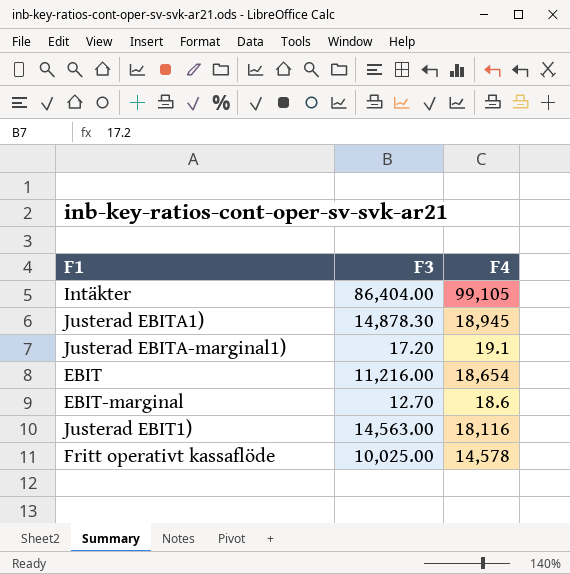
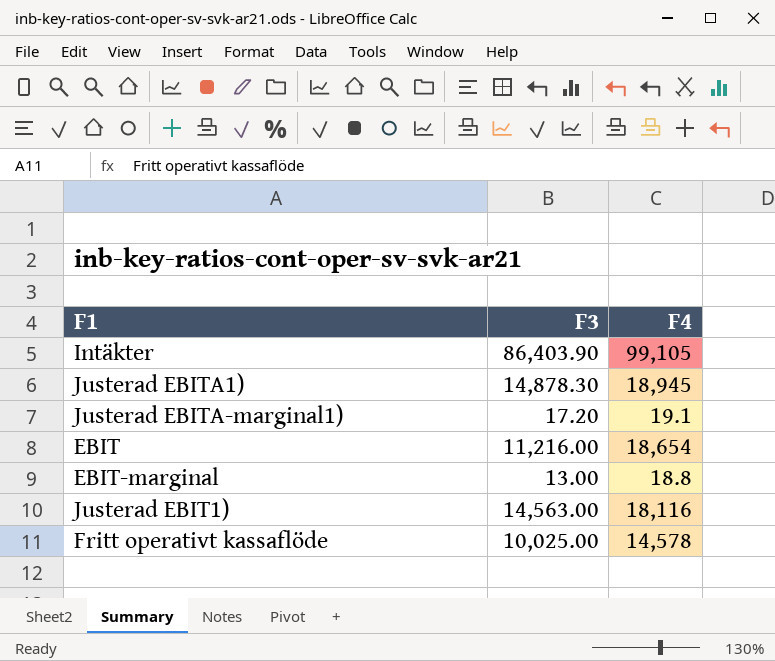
Intäkter | F3: 86,404.00 -> 86,403.90
EBIT-marginal | F3: 12.70 -> 13.00
EBIT-marginal | F4: 18.6 -> 18.8

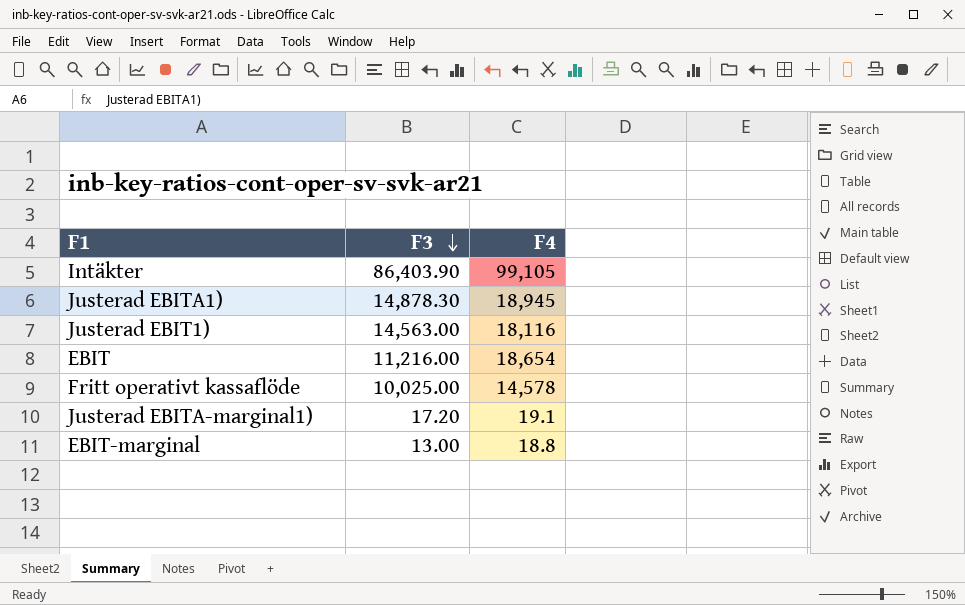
row order: none -> F3 descending

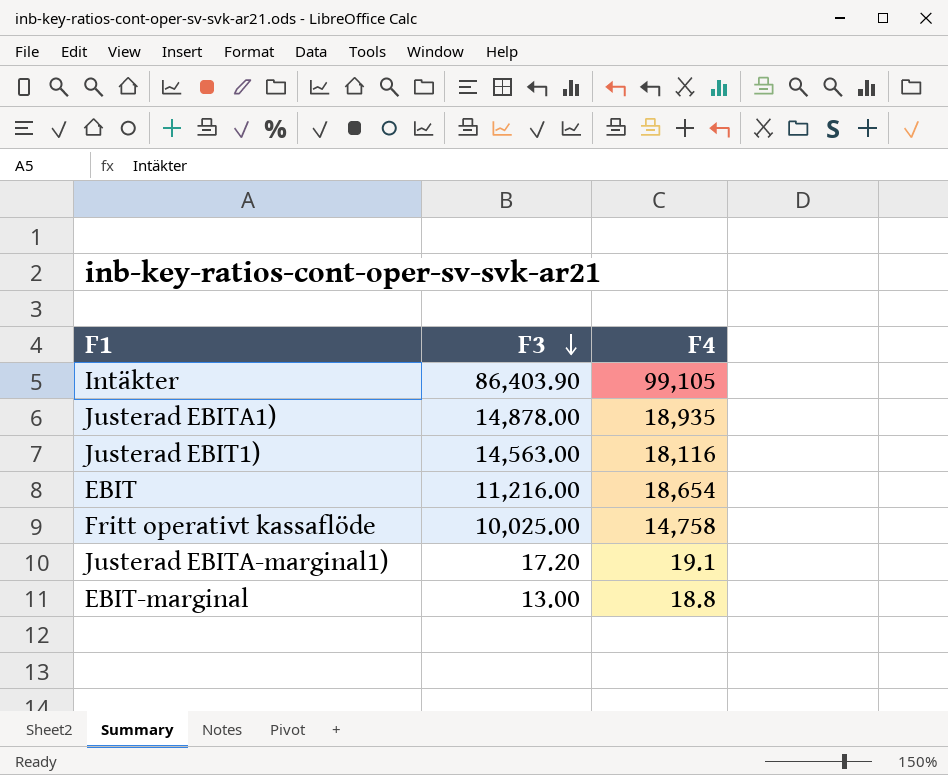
Justerad EBITA1) | F3: 14,878.30 -> 14,878.00
Justerad EBITA1) | F4: 18,945 -> 18,935
Fritt operativt kassaflöde | F4: 14,578 -> 14,758

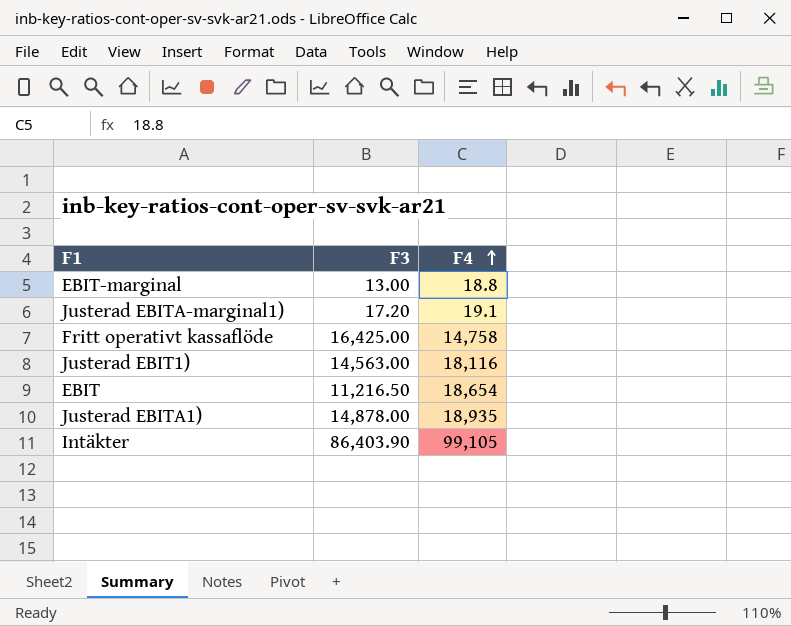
row order: F3 descending -> F4 ascending
Fritt operativt kassaflöde | F3: 10,025.00 -> 16,425.00
EBIT | F3: 11,216.00 -> 11,216.50

